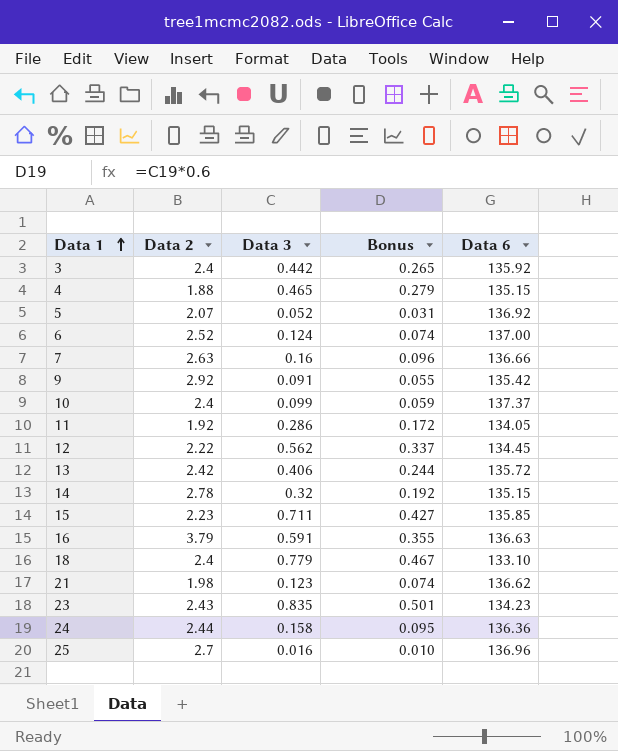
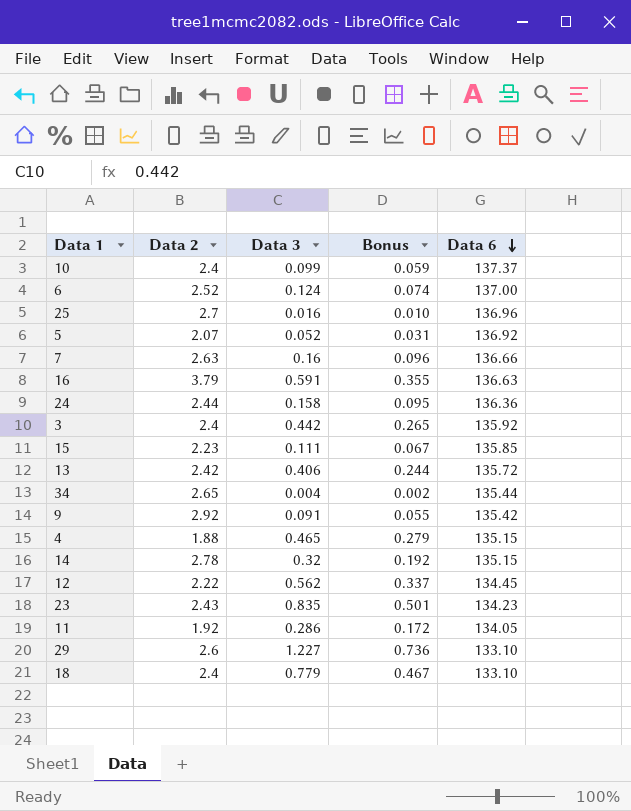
row order: Data 1 ascending -> Data 6 descending
row 21: 1.98 | 0.123 | 0.074 | 136.62 -> none
15 | Data 3: 0.711 -> 0.111
15 | Bonus: 0.427 -> 0.067
row 34: none -> 2.65 | 0.004 | 0.002 | 135.44
row 29: none -> 2.6 | 1.227 | 0.736 | 133.10

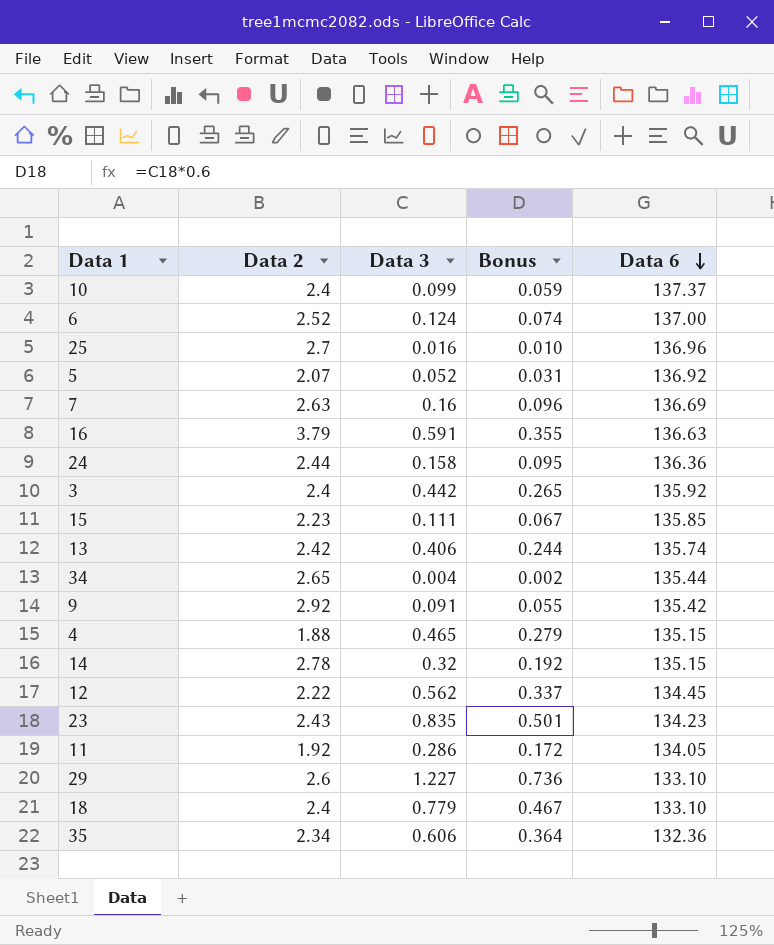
7 | Data 6: 136.66 -> 136.69
13 | Data 6: 135.72 -> 135.74
row 35: none -> 2.34 | 0.606 | 0.364 | 132.36

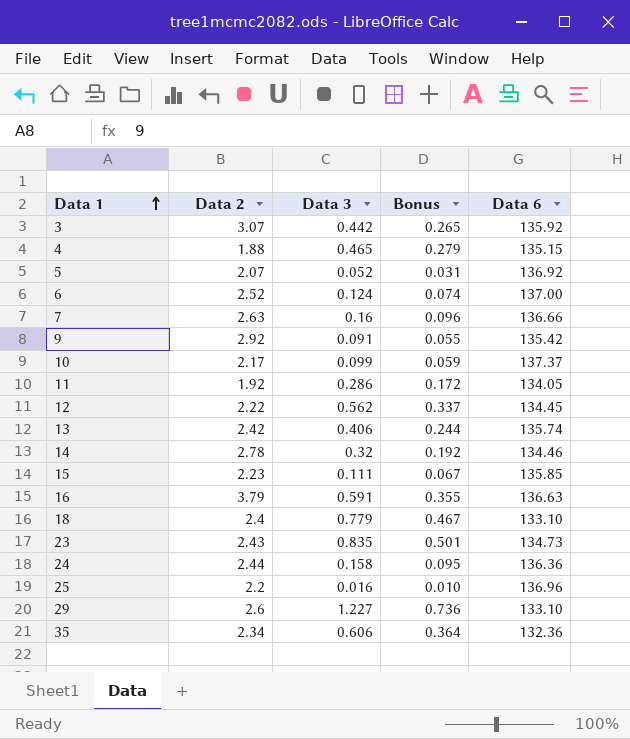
row order: Data 6 descending -> Data 1 ascending
row 34: 2.65 | 0.004 | 0.002 | 135.44 -> none
3 | Data 2: 2.4 -> 3.07
7 | Data 6: 136.69 -> 136.66
10 | Data 2: 2.4 -> 2.17
14 | Data 6: 135.15 -> 134.46
23 | Data 6: 134.23 -> 134.73
25 | Data 2: 2.7 -> 2.2

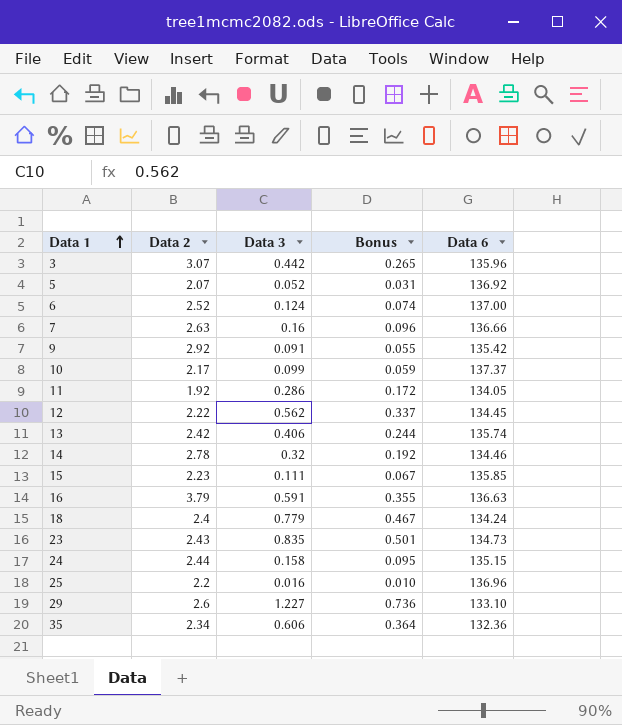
row 4: 1.88 | 0.465 | 0.279 | 135.15 -> none
3 | Data 6: 135.92 -> 135.96
18 | Data 6: 133.10 -> 134.24
24 | Data 6: 136.36 -> 135.15

